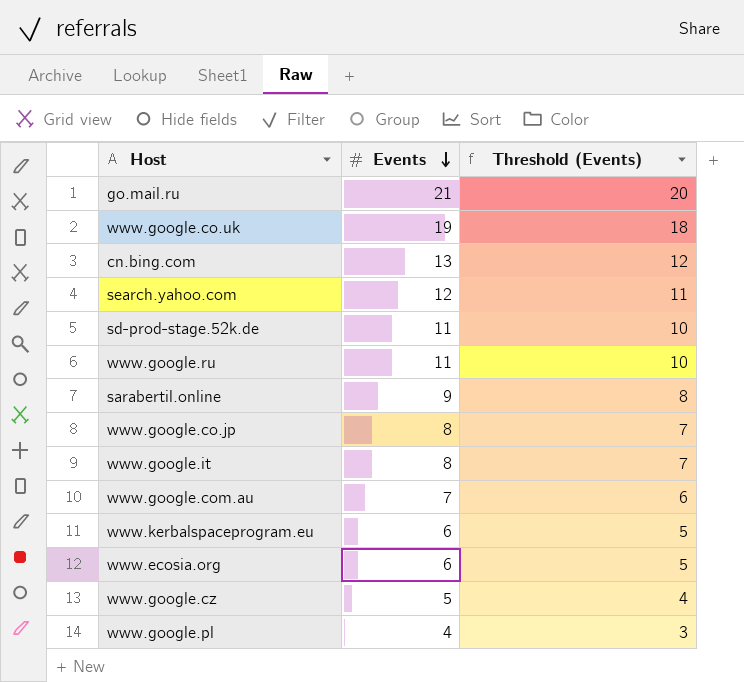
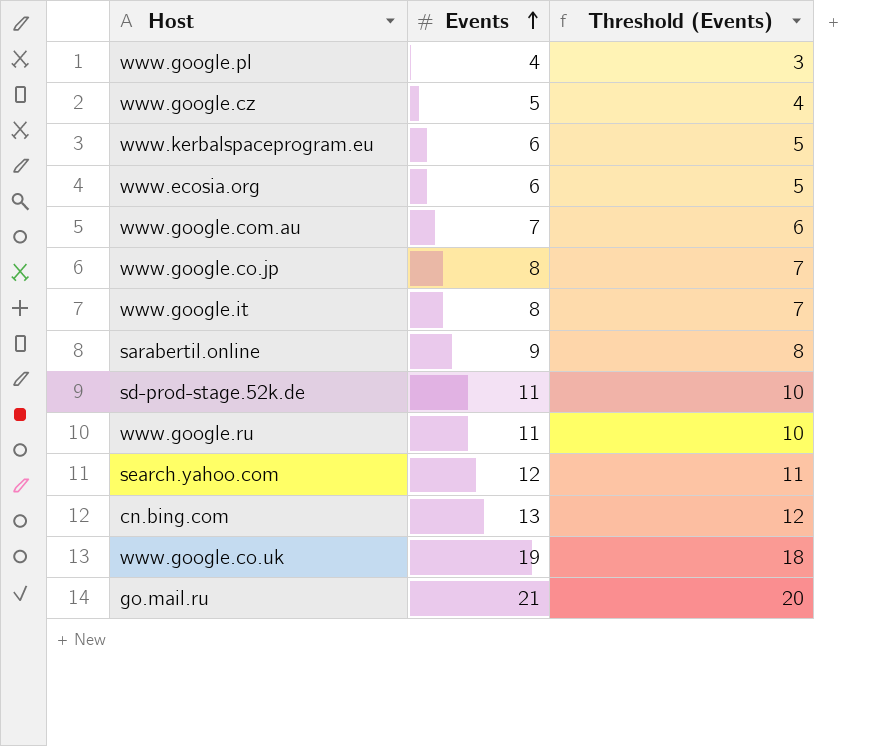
row order: Events descending -> Events ascending

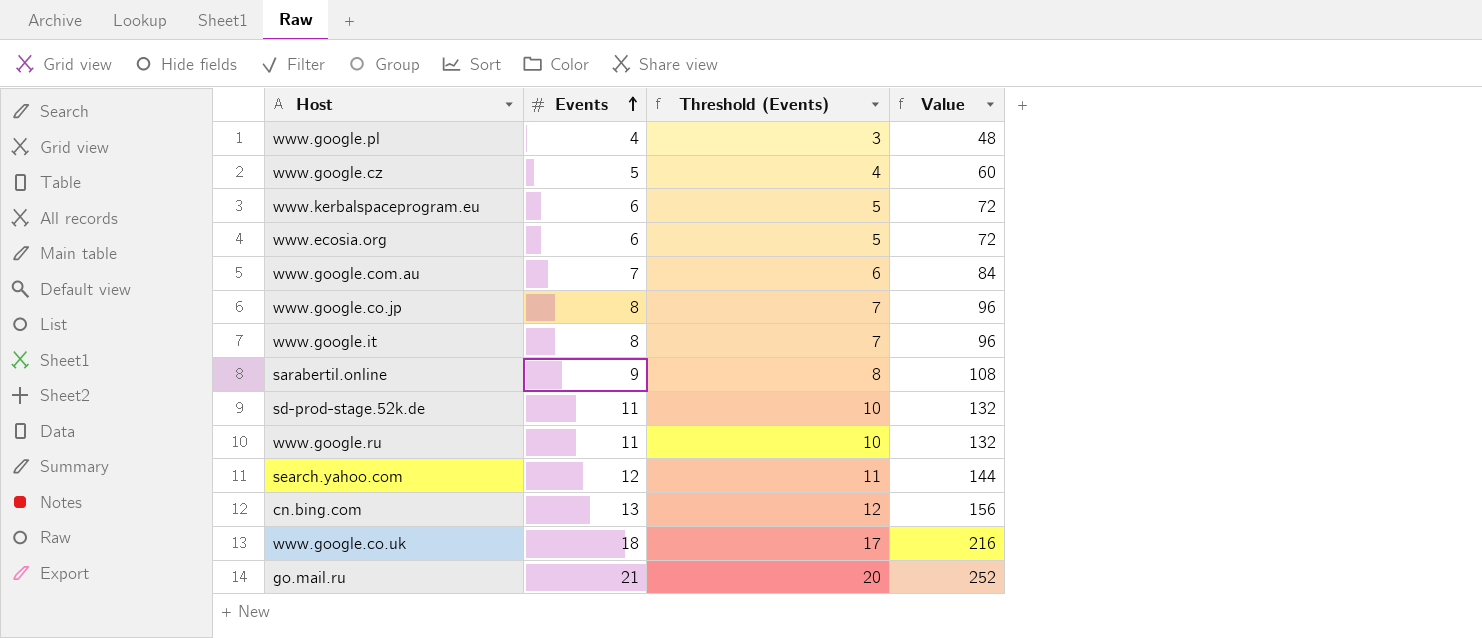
column Value | formula: none -> [Events] * 12
www.google.co.uk | Events: 19 -> 18
www.google.co.uk | Threshold (Events): 18 -> 17

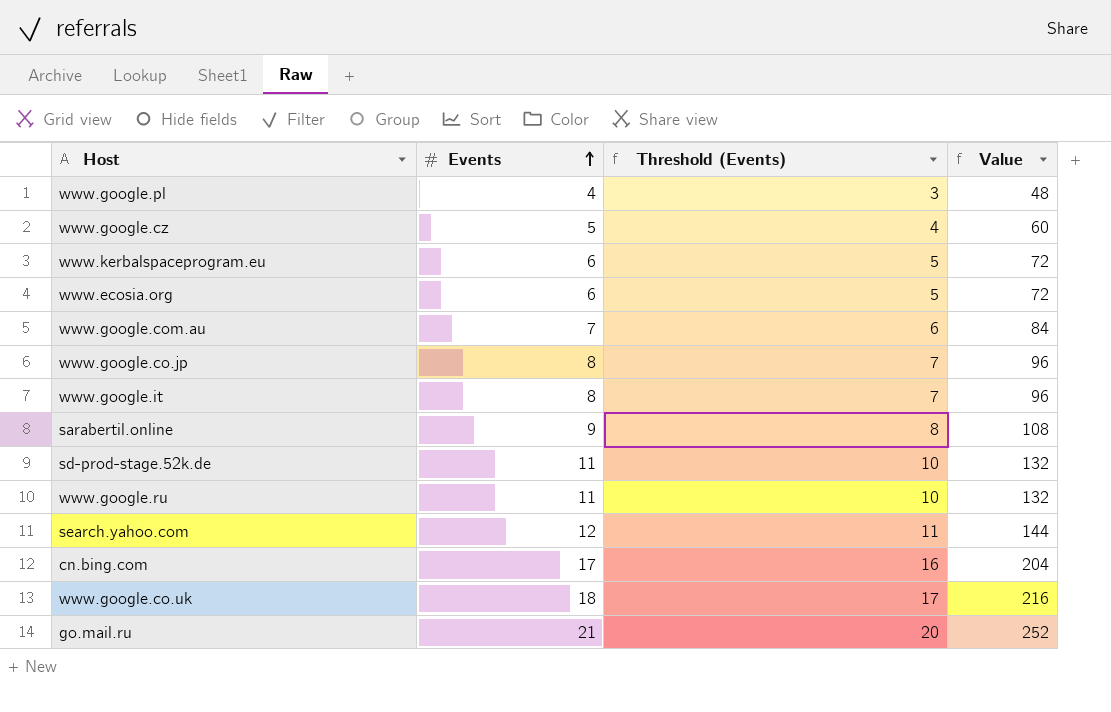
cn.bing.com | Events: 13 -> 17
cn.bing.com | Threshold (Events): 12 -> 16
cn.bing.com | Value: 156 -> 204

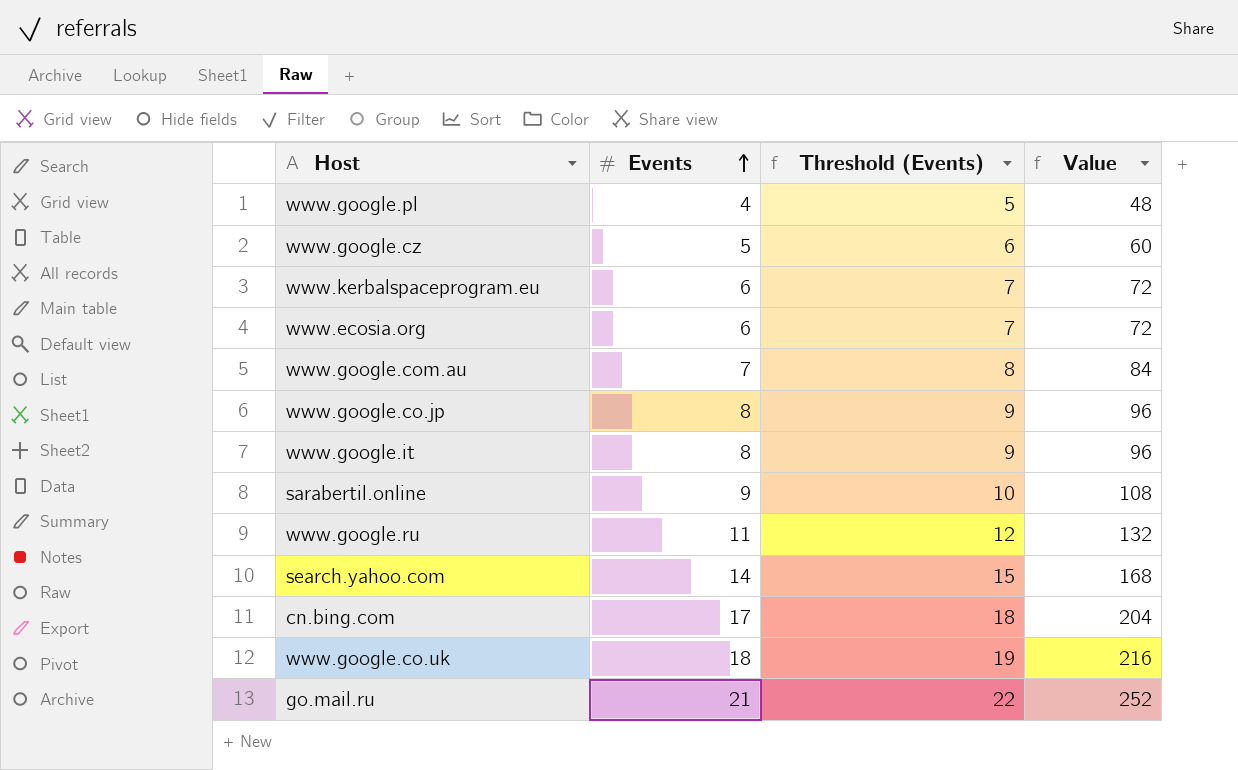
column Threshold (Events) | formula: [Events] - 1 -> [Events] + 1
row sd-prod-stage.52k.de: 11 | 10 | 132 -> none
search.yahoo.com | Events: 12 -> 14
search.yahoo.com | Value: 144 -> 168

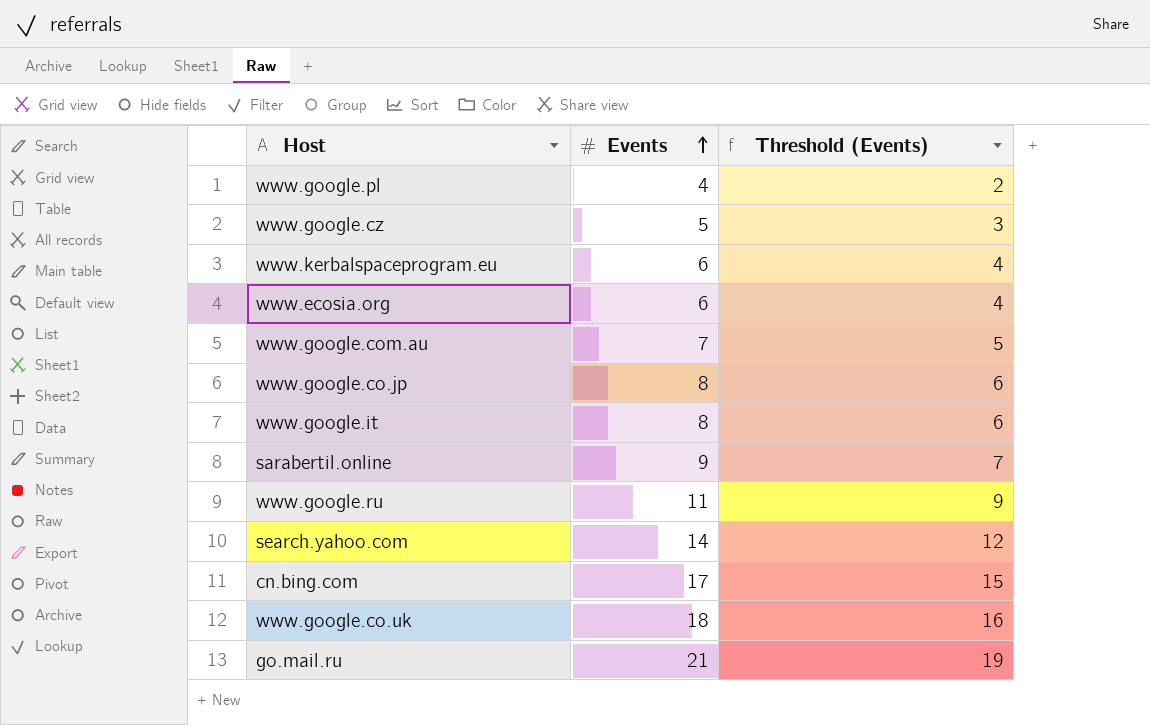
column Value | formula: [Events] * 12 -> none
column Threshold (Events) | formula: [Events] + 1 -> [Events] - 2

